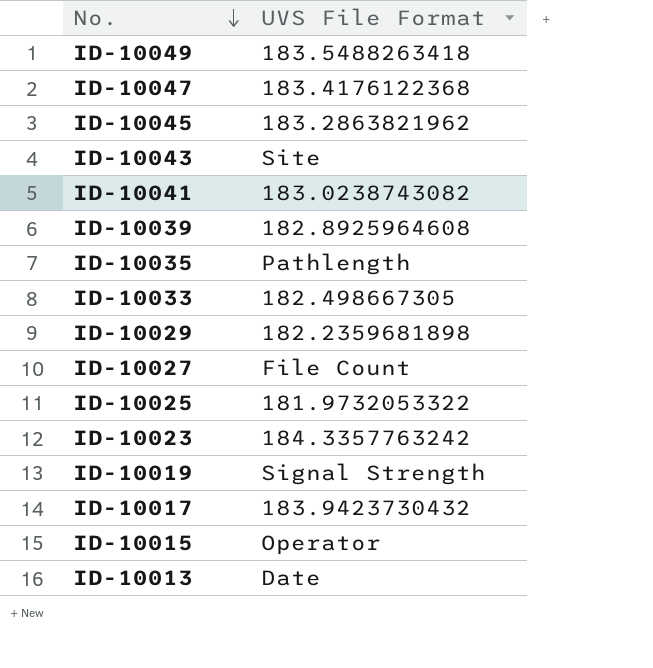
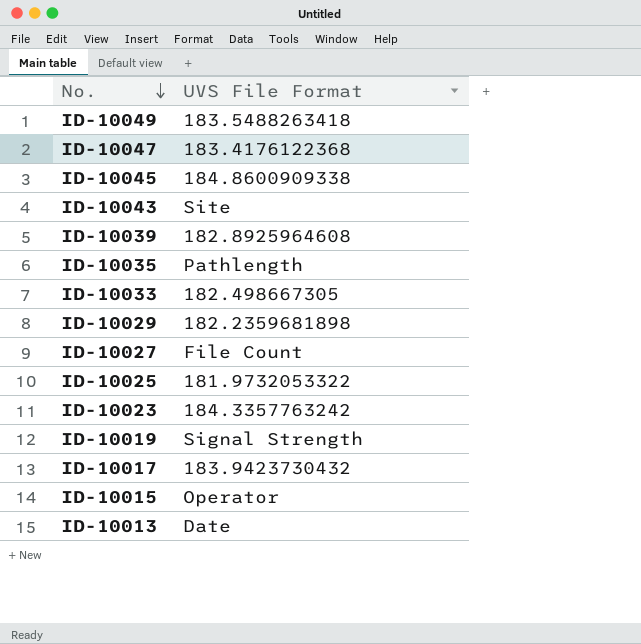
row ID-10041: 183.0238743082 -> none
ID-10045 | UVS File Format: 183.2863821962 -> 184.8600909338

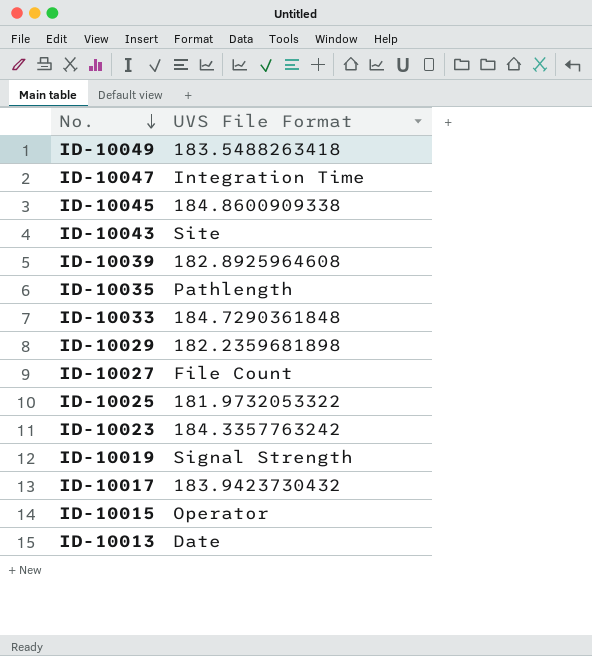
ID-10047 | UVS File Format: 183.4176122368 -> Integration Time
ID-10033 | UVS File Format: 182.498667305 -> 184.7290361848

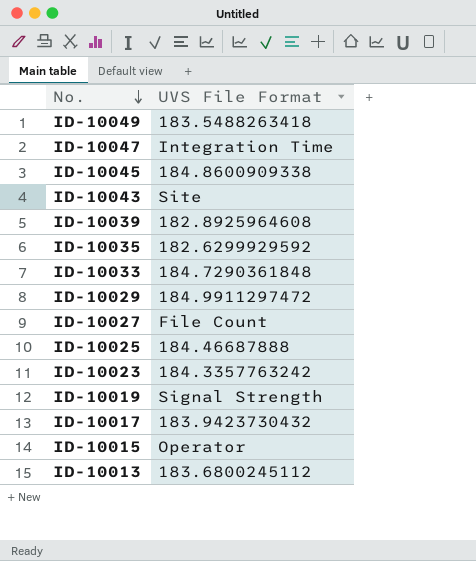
ID-10035 | UVS File Format: Pathlength -> 182.6299929592
ID-10029 | UVS File Format: 182.2359681898 -> 184.9911297472
ID-10025 | UVS File Format: 181.9732053322 -> 184.46687888
ID-10013 | UVS File Format: Date -> 183.6800245112

